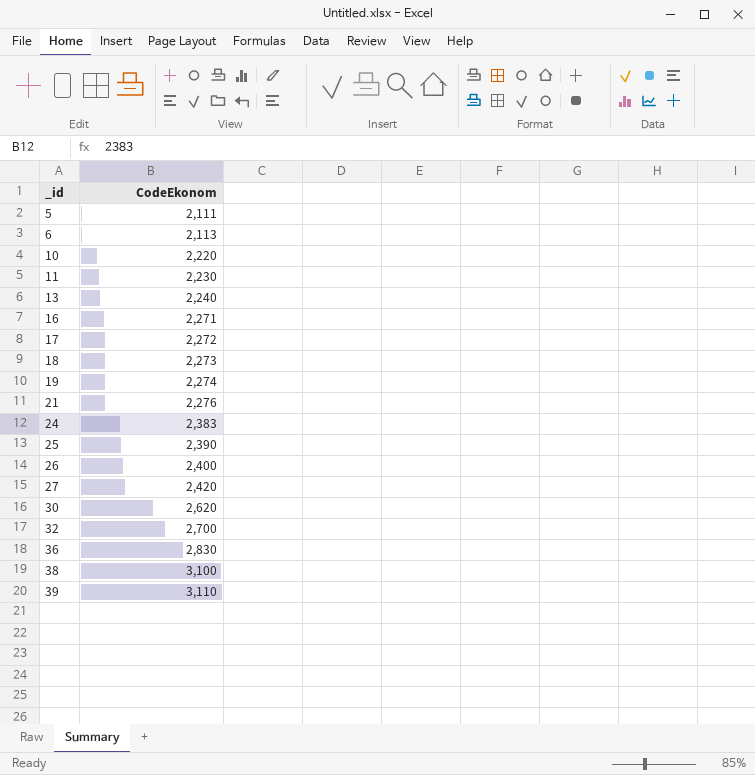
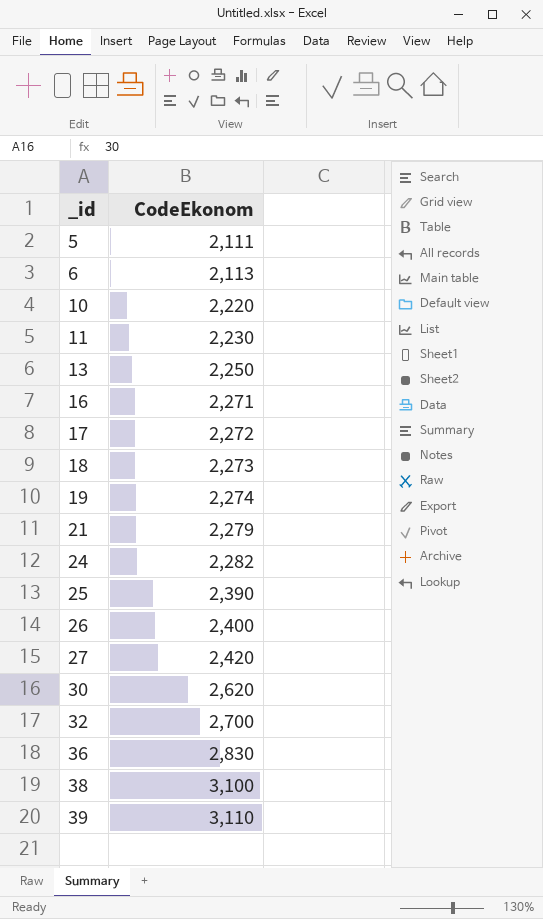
13 | CodeEkonom: 2,240 -> 2,250
21 | CodeEkonom: 2,276 -> 2,279
24 | CodeEkonom: 2,383 -> 2,282

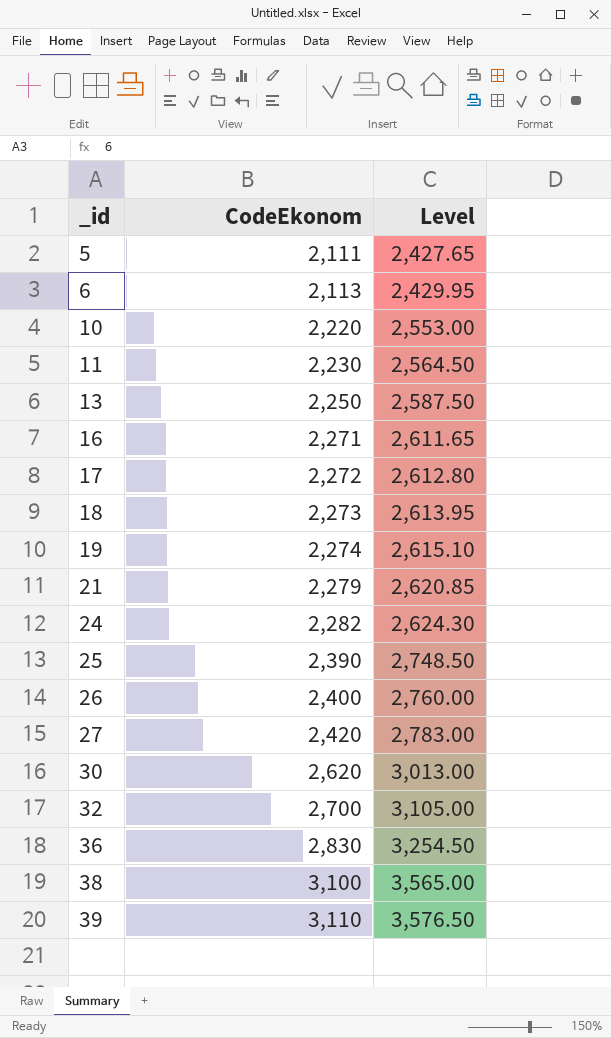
column Level | formula: none -> [CodeEkonom] * 1.15

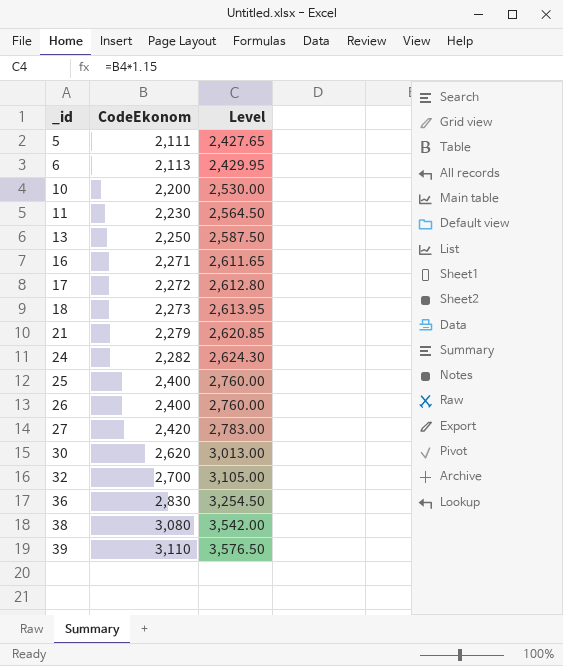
row 19: 2,274 | 2,615.10 -> none
10 | CodeEkonom: 2,220 -> 2,200
10 | Level: 2,553.00 -> 2,530.00
25 | CodeEkonom: 2,390 -> 2,400
25 | Level: 2,748.50 -> 2,760.00
38 | CodeEkonom: 3,100 -> 3,080
38 | Level: 3,565.00 -> 3,542.00

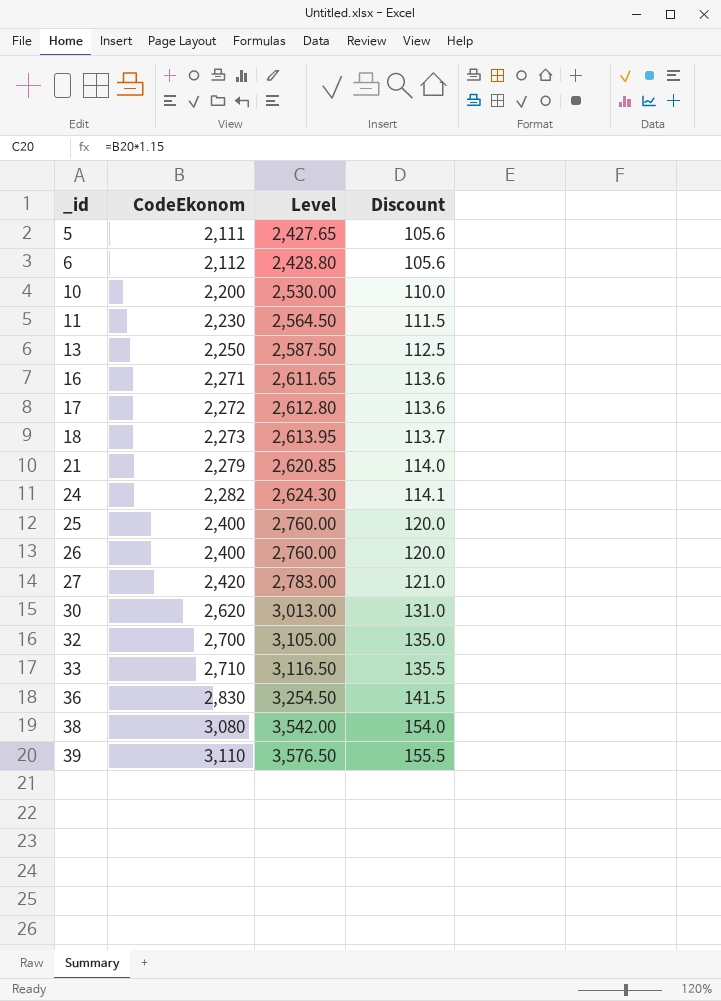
column Discount | formula: none -> [CodeEkonom] * 0.05
6 | CodeEkonom: 2,113 -> 2,112
6 | Level: 2,429.95 -> 2,428.80
row 33: none -> 2,710 | 3,116.50 | 135.5

